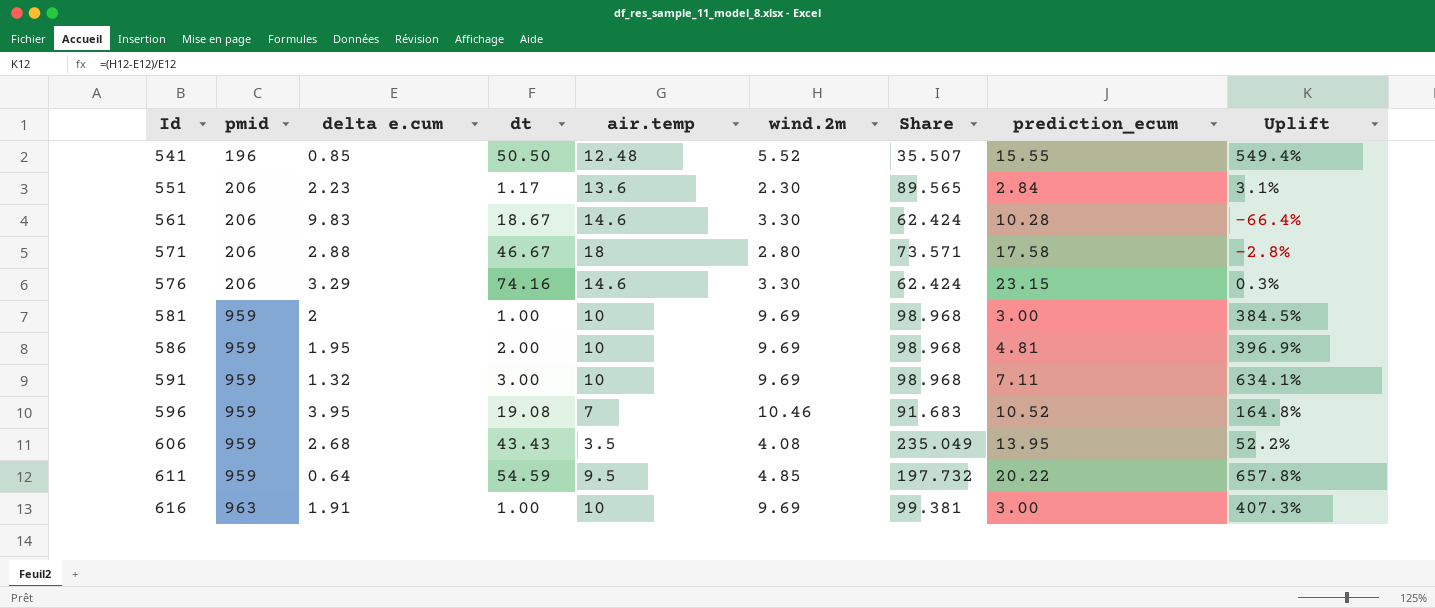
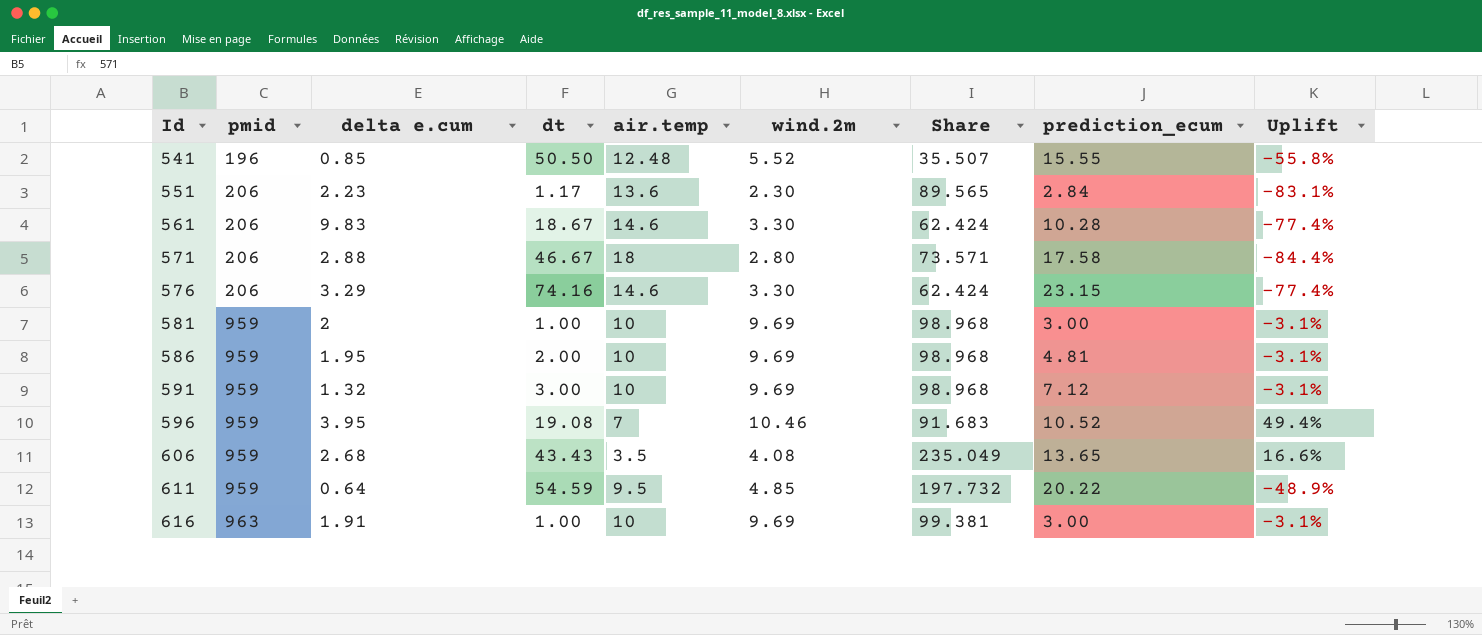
column Uplift | formula: ([wind.2m] - [delta e.cum]) / [delta e.cum] -> ([wind.2m] - [air.temp]) / [air.temp]
591 | prediction_ecum: 7.11 -> 7.12
606 | prediction_ecum: 13.95 -> 13.65

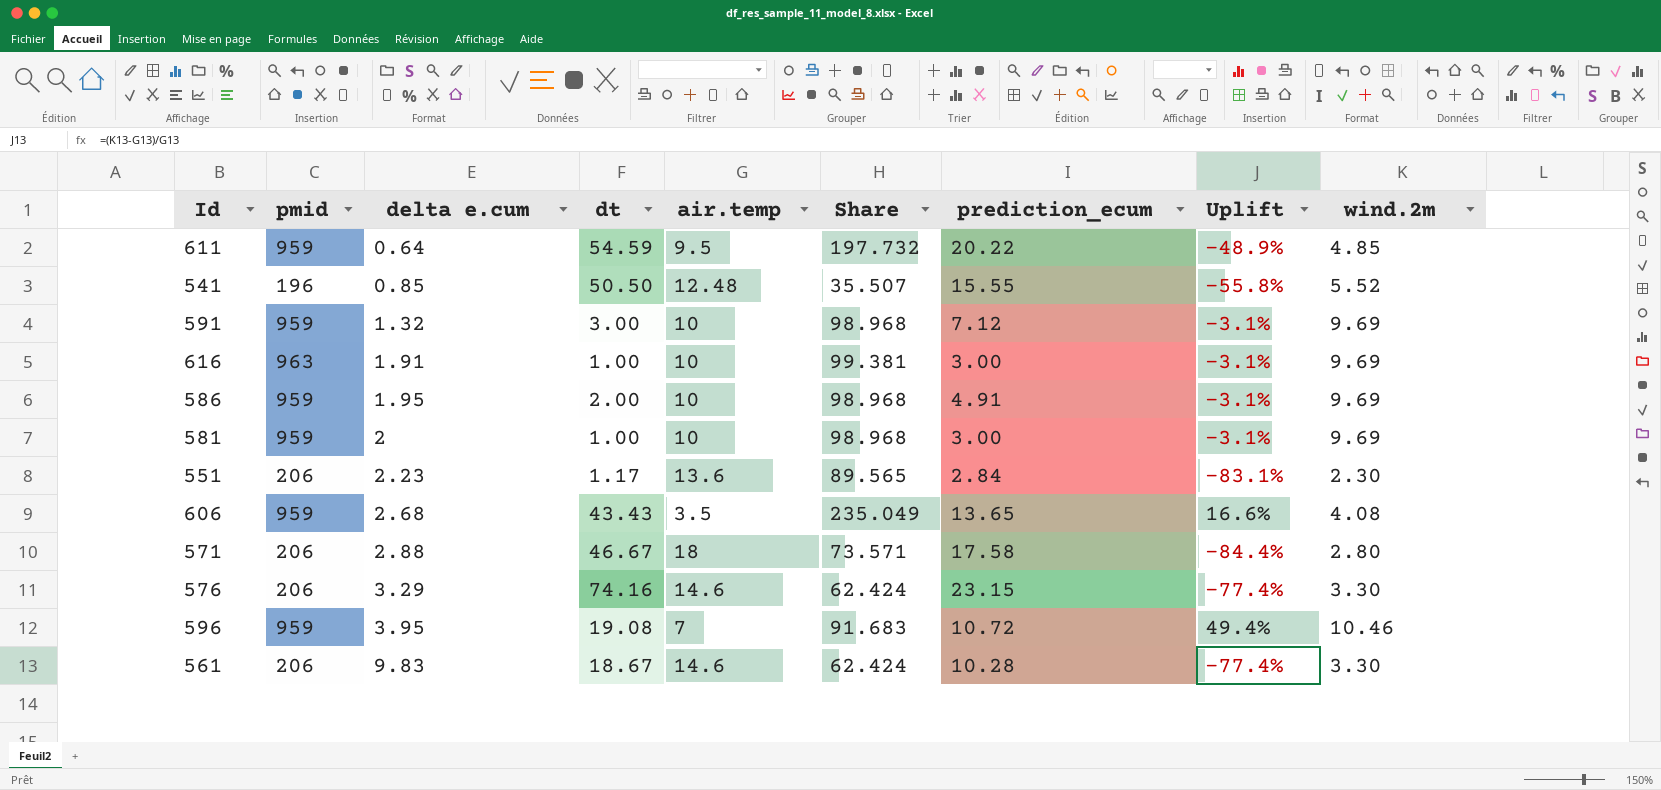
row order: Id ascending -> delta e.cum ascending
column wind.2m | position: 6 -> 9
586 | prediction_ecum: 4.81 -> 4.91
596 | prediction_ecum: 10.52 -> 10.72

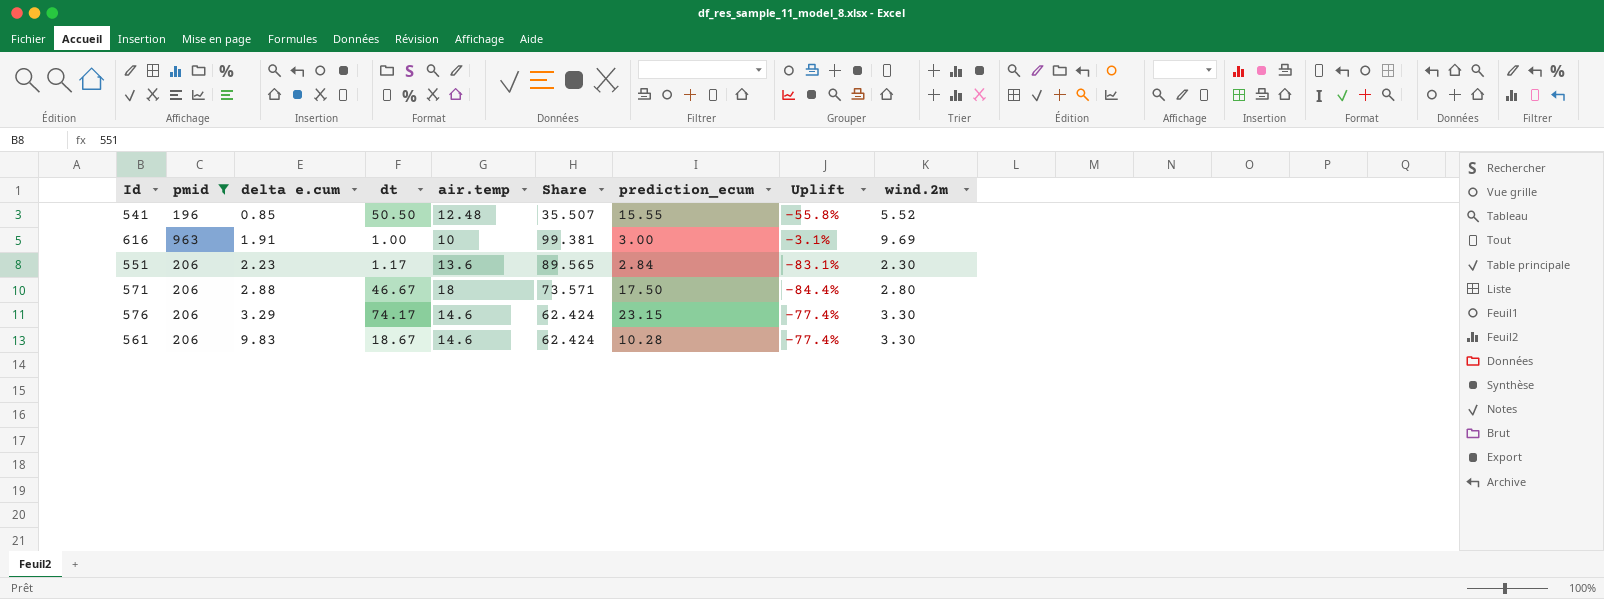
filter: none -> pmid != 959
571 | prediction_ecum: 17.58 -> 17.50
576 | dt: 74.16 -> 74.17

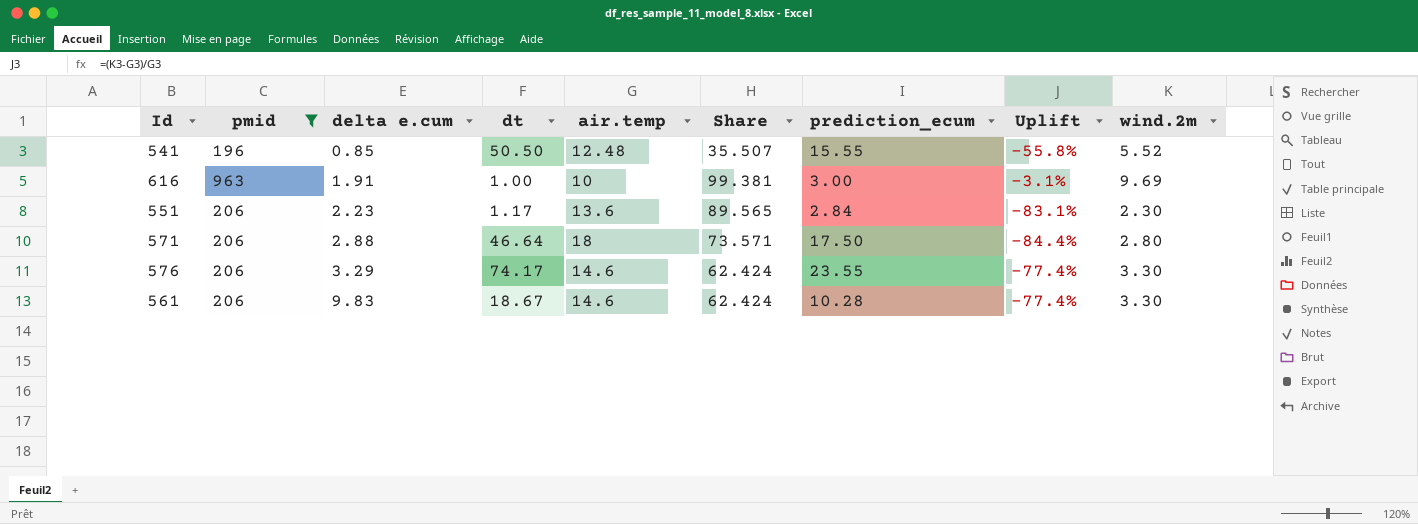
571 | dt: 46.67 -> 46.64
576 | prediction_ecum: 23.15 -> 23.55

